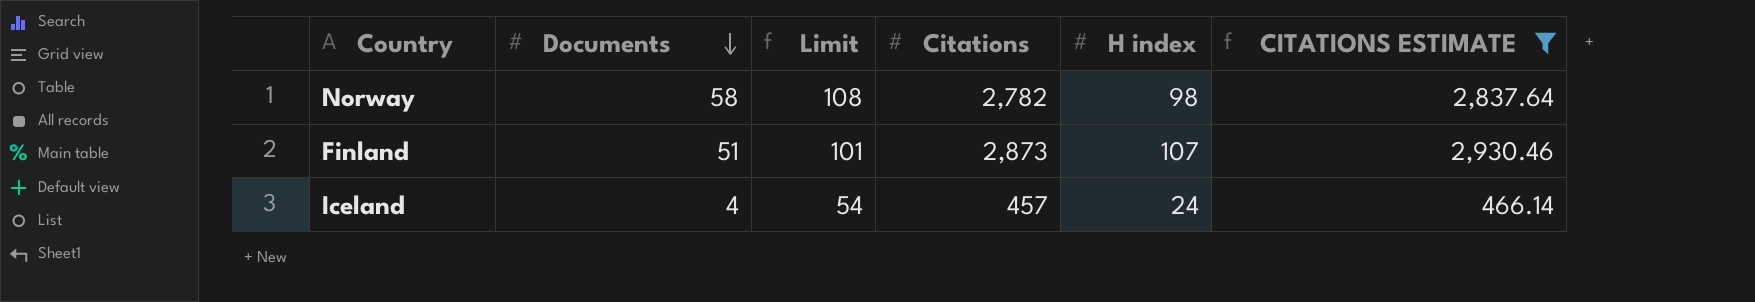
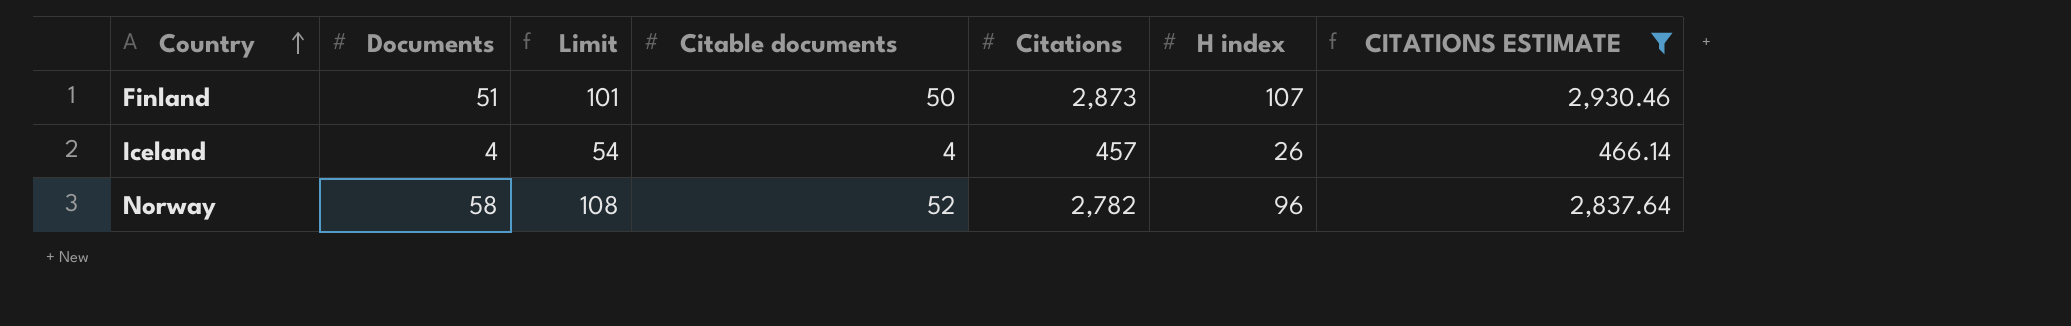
row order: Documents descending -> Country ascending
column Citable documents | position: none -> 4
Iceland | H index: 24 -> 26
Norway | H index: 98 -> 96

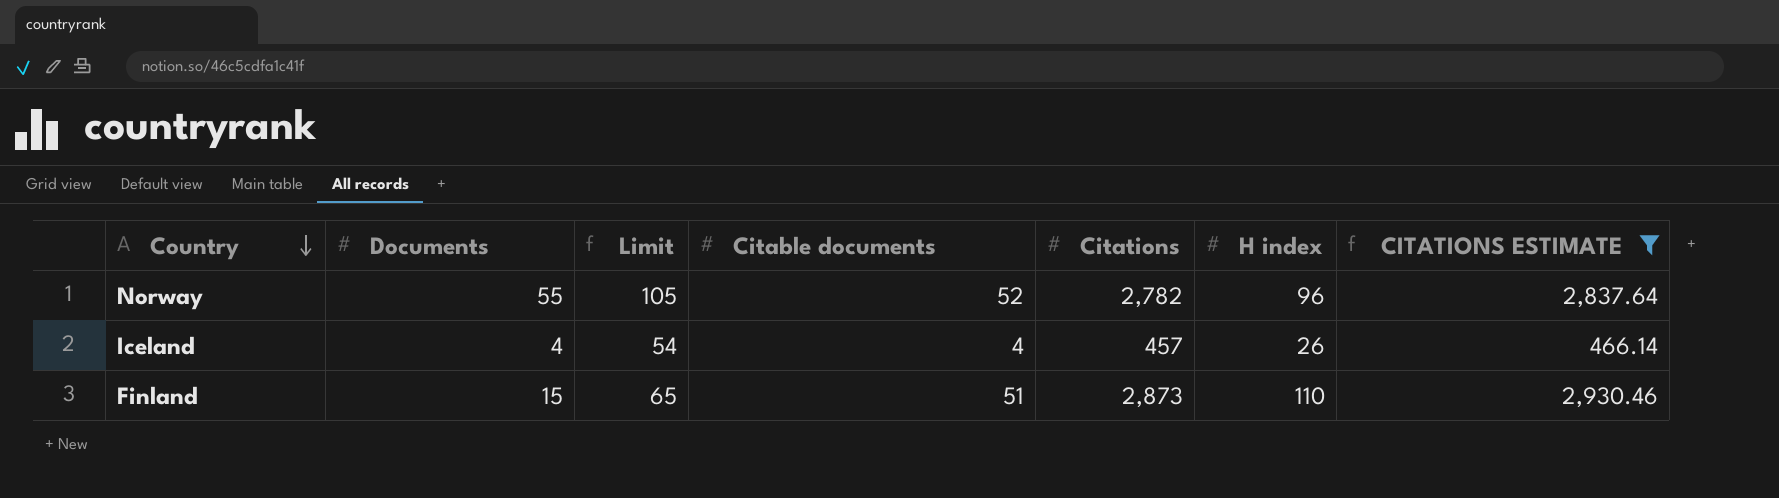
row order: Country ascending -> Country descending
Norway | Documents: 58 -> 55
Norway | Limit: 108 -> 105
Finland | Documents: 51 -> 15
Finland | Limit: 101 -> 65
Finland | Citable documents: 50 -> 51
Finland | H index: 107 -> 110

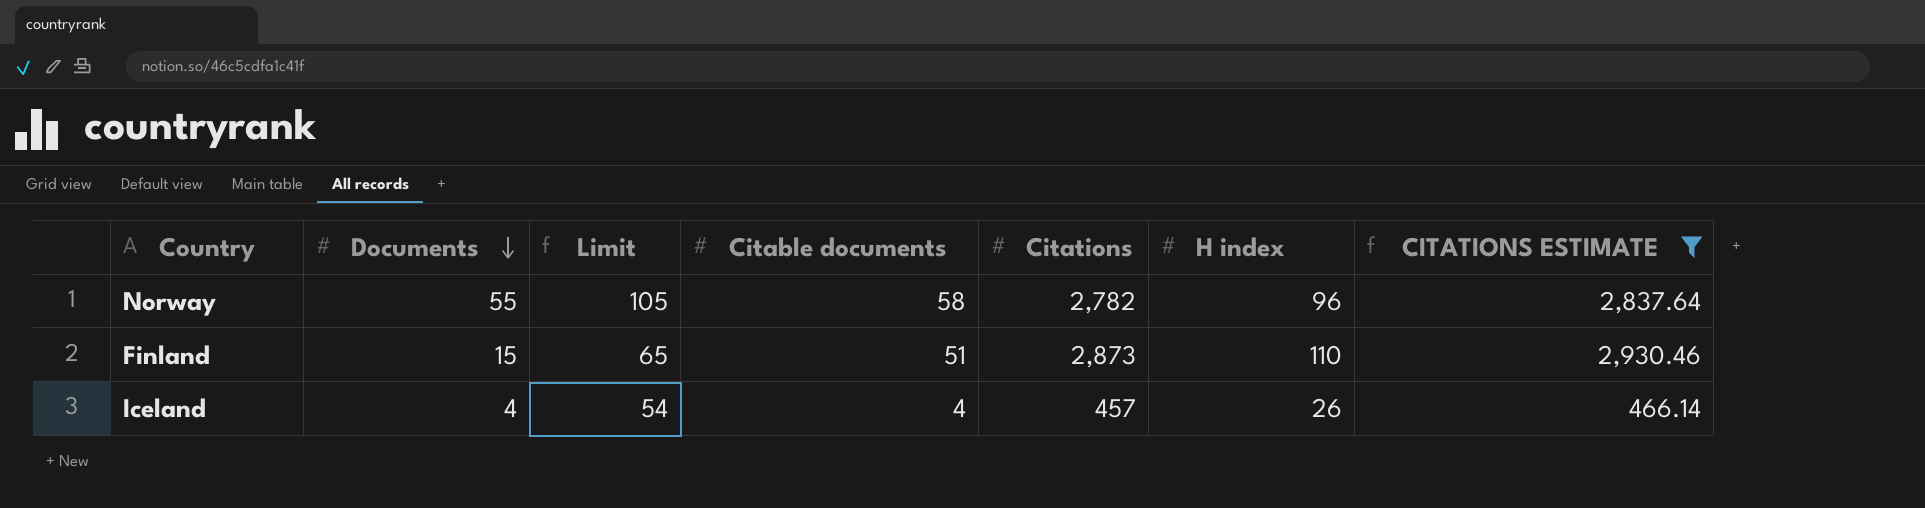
row order: Country descending -> Documents descending
Norway | Citable documents: 52 -> 58

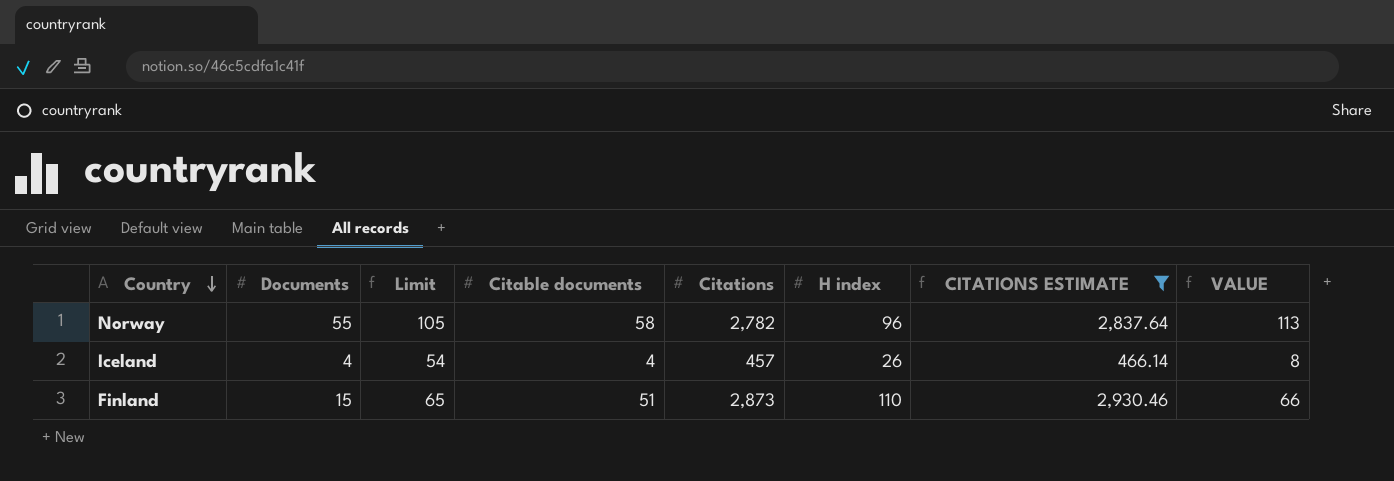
row order: Documents descending -> Country descending
column VALUE | formula: none -> [Documents] + [Citable documents]

